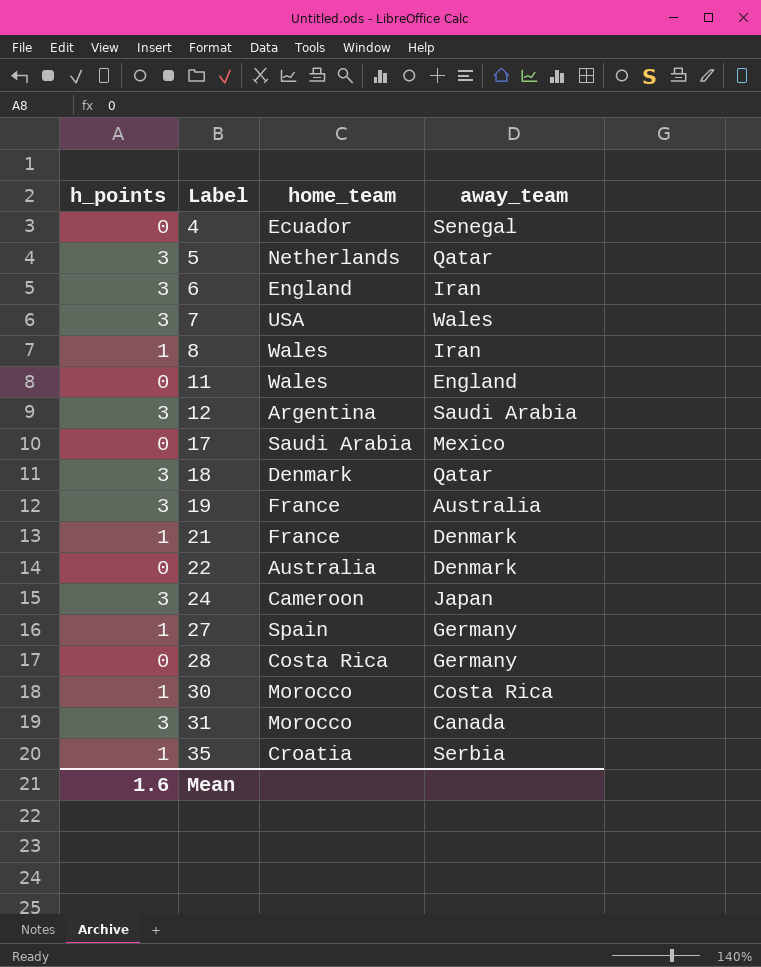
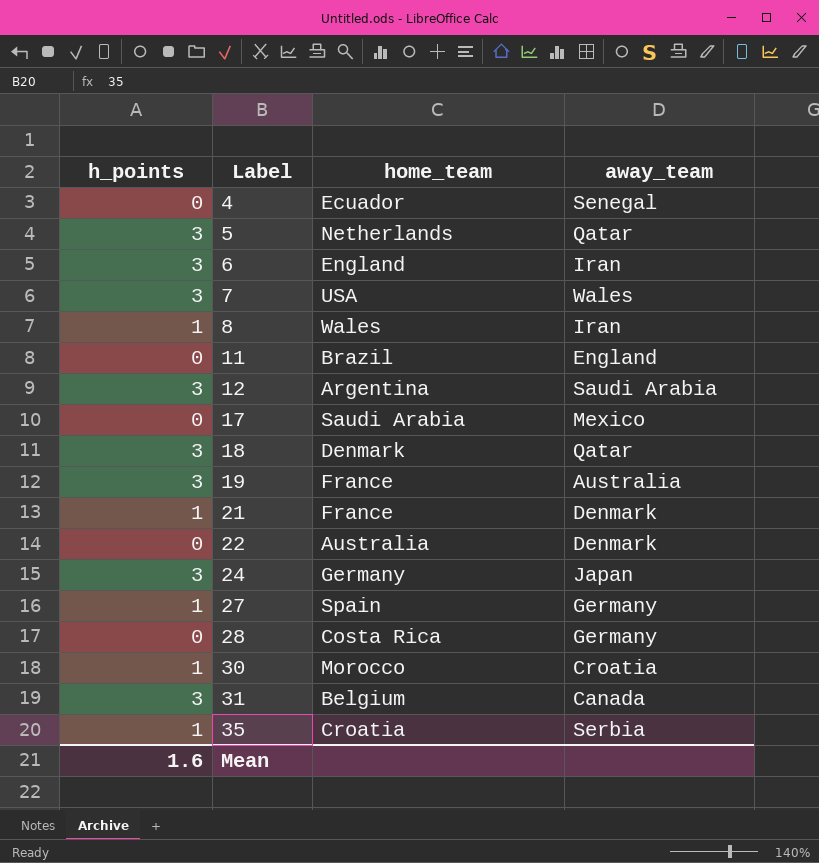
11 | home_team: Wales -> Brazil
24 | home_team: Cameroon -> Germany
30 | away_team: Costa Rica -> Croatia
31 | home_team: Morocco -> Belgium

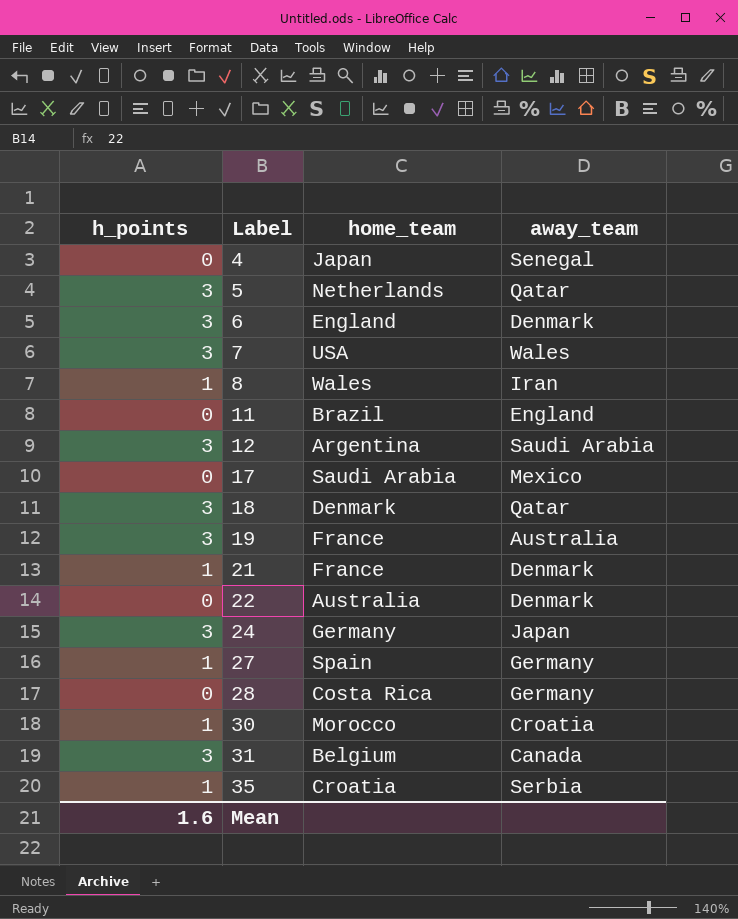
4 | home_team: Ecuador -> Japan
6 | away_team: Iran -> Denmark

